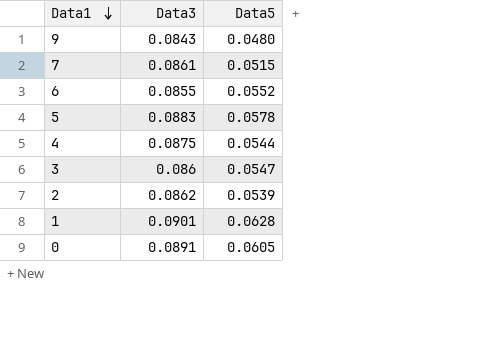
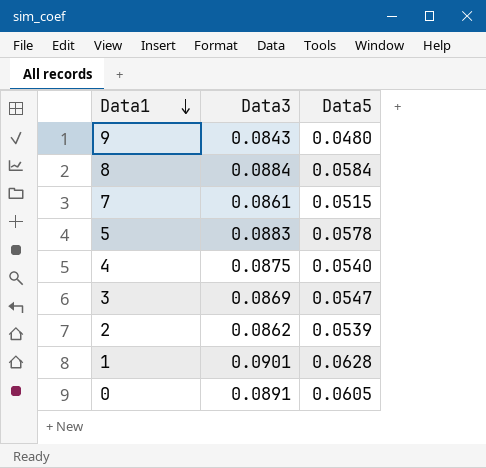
row 6: 0.0855 | 0.0552 -> none
row 8: none -> 0.0884 | 0.0584
4 | Data5: 0.0544 -> 0.0540
3 | Data3: 0.086 -> 0.0869

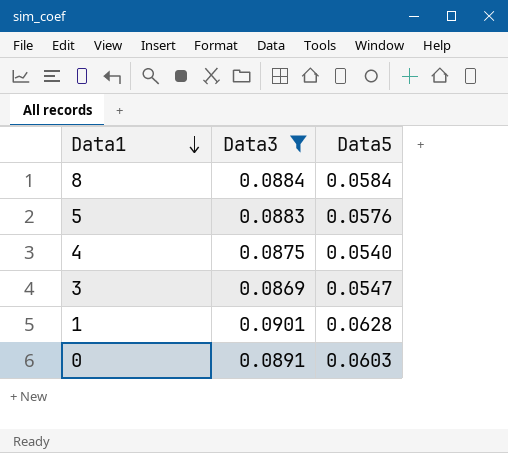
filter: none -> Data3 >= 0.0869
5 | Data5: 0.0578 -> 0.0576
0 | Data5: 0.0605 -> 0.0603

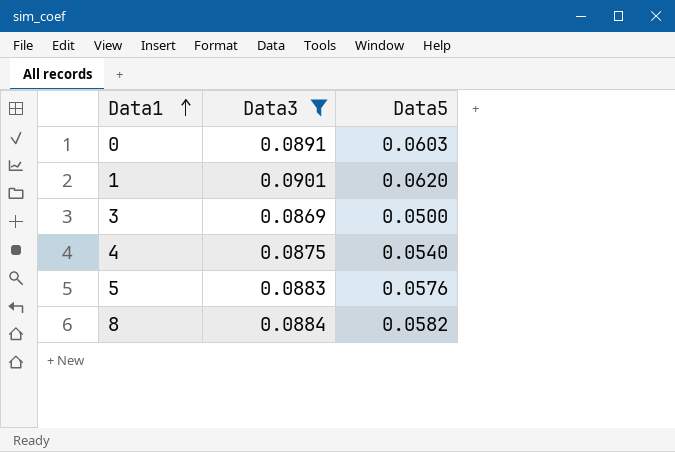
row order: Data1 descending -> Data1 ascending
1 | Data5: 0.0628 -> 0.0620
3 | Data5: 0.0547 -> 0.0500
8 | Data5: 0.0584 -> 0.0582

